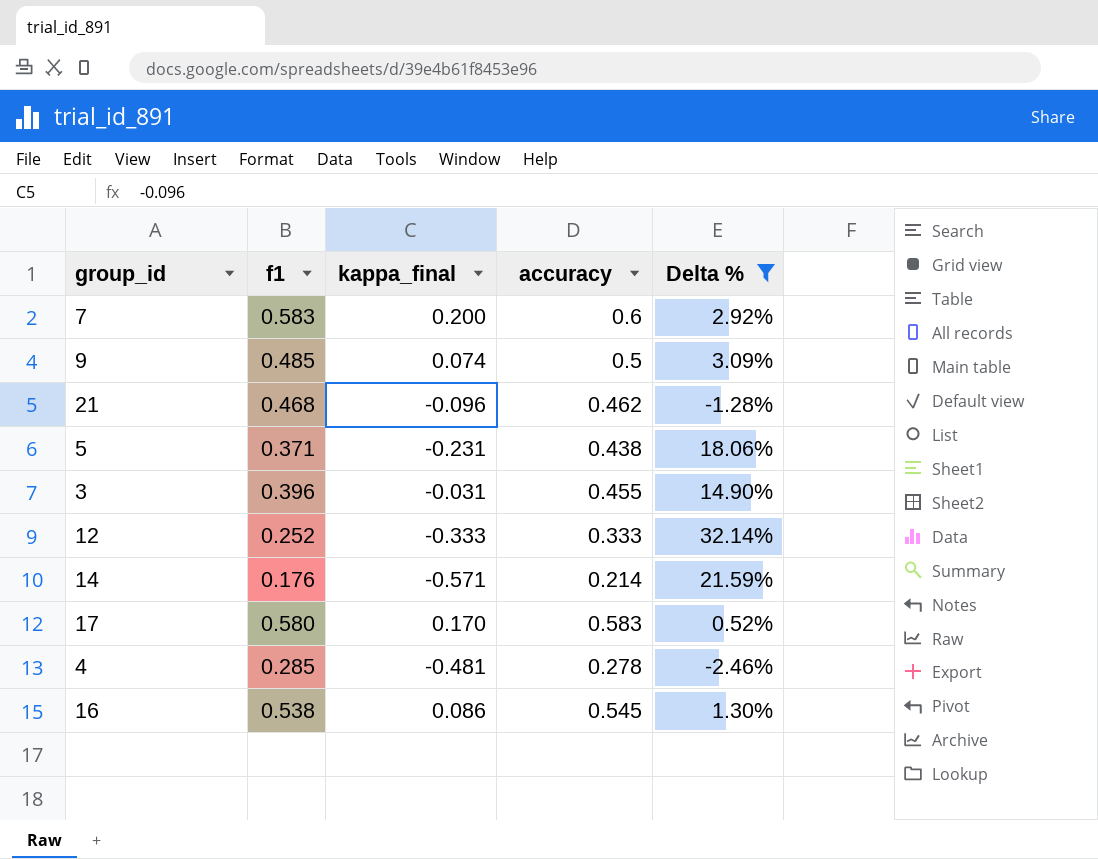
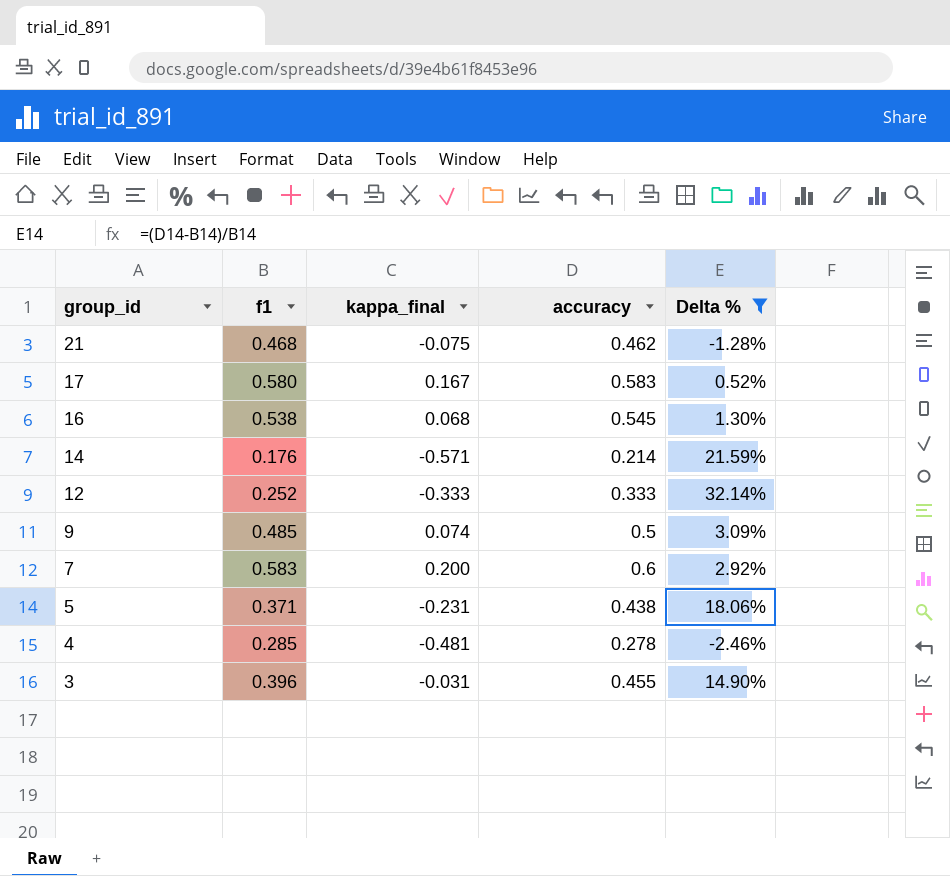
row order: none -> group_id descending
21 | kappa_final: -0.096 -> -0.075
17 | kappa_final: 0.170 -> 0.167
16 | kappa_final: 0.086 -> 0.068

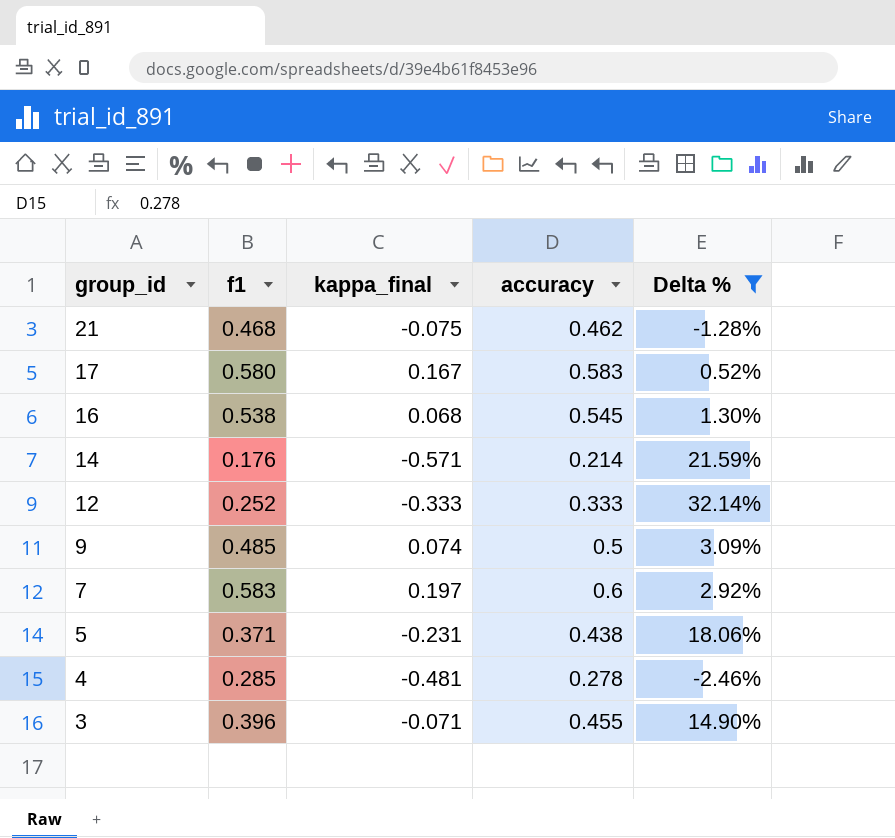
7 | kappa_final: 0.200 -> 0.197
3 | kappa_final: -0.031 -> -0.071

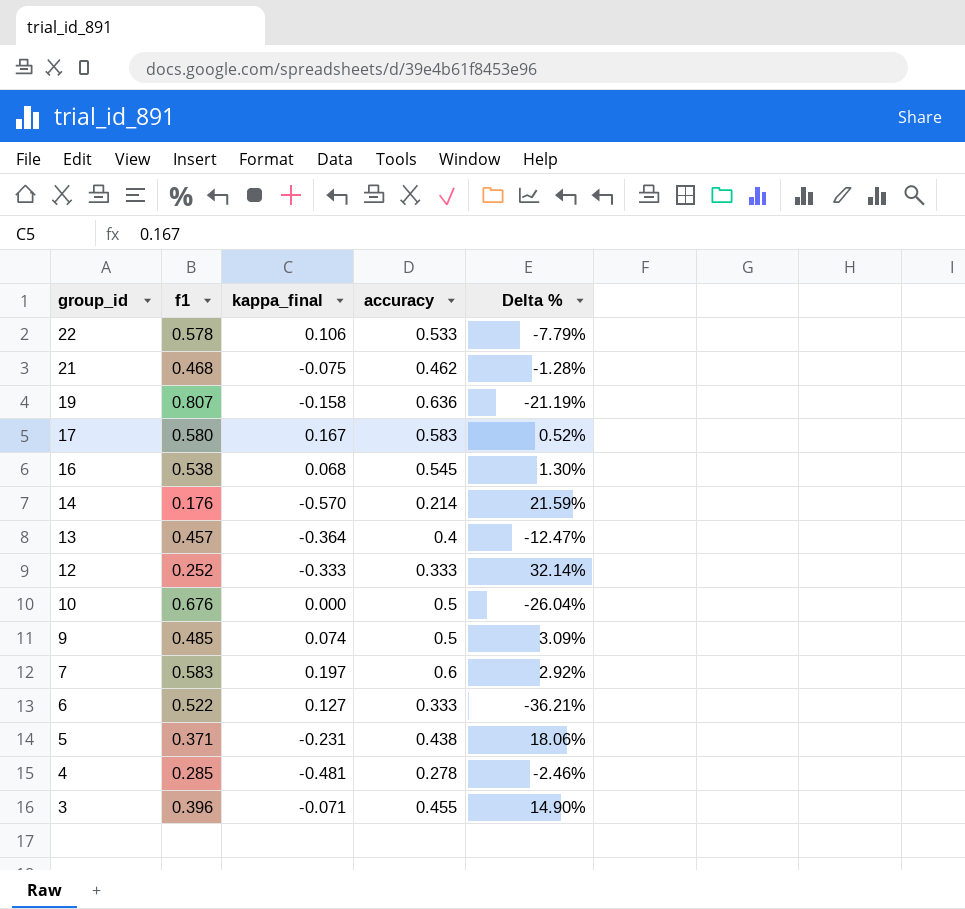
filter: Delta % >= -2.46% -> none
14 | kappa_final: -0.571 -> -0.570

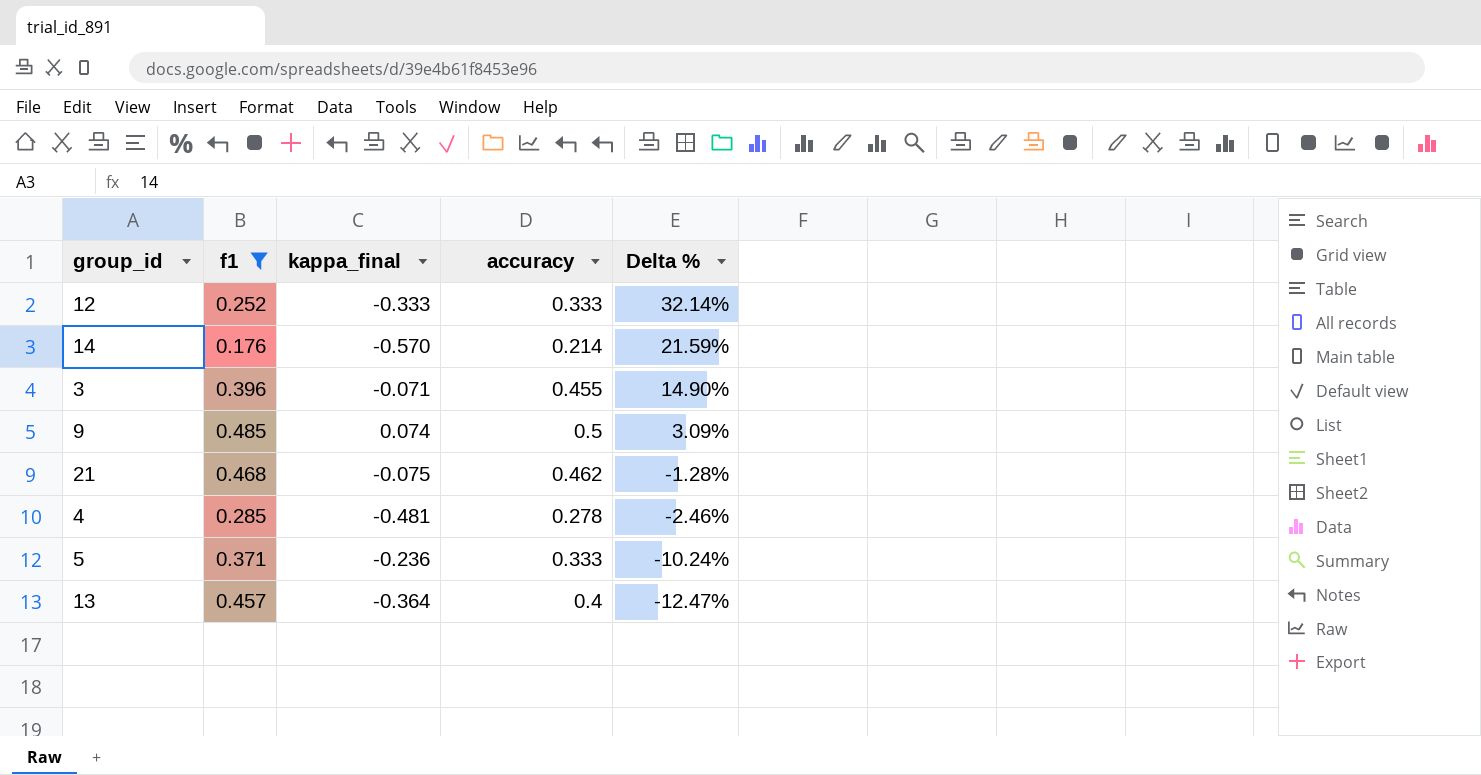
filter: none -> f1 <= 0.485
row order: group_id descending -> Delta % descending
5 | kappa_final: -0.231 -> -0.236
5 | accuracy: 0.438 -> 0.333
5 | Delta %: 18.06% -> -10.24%

